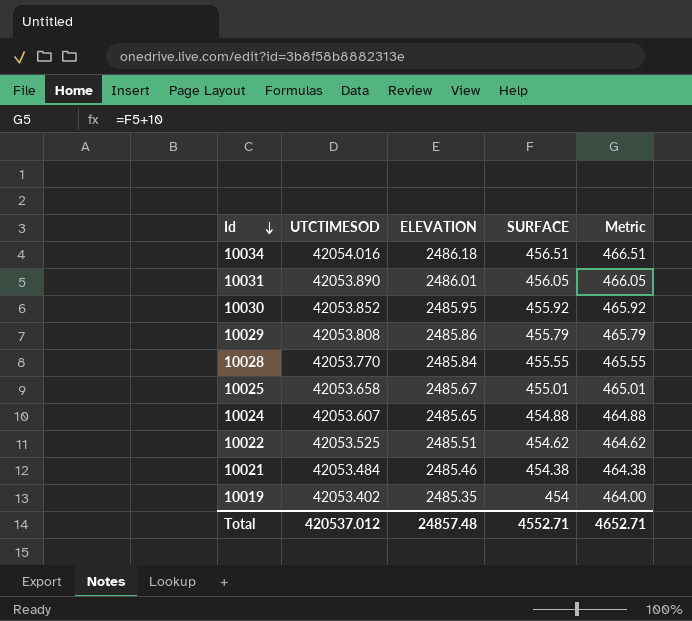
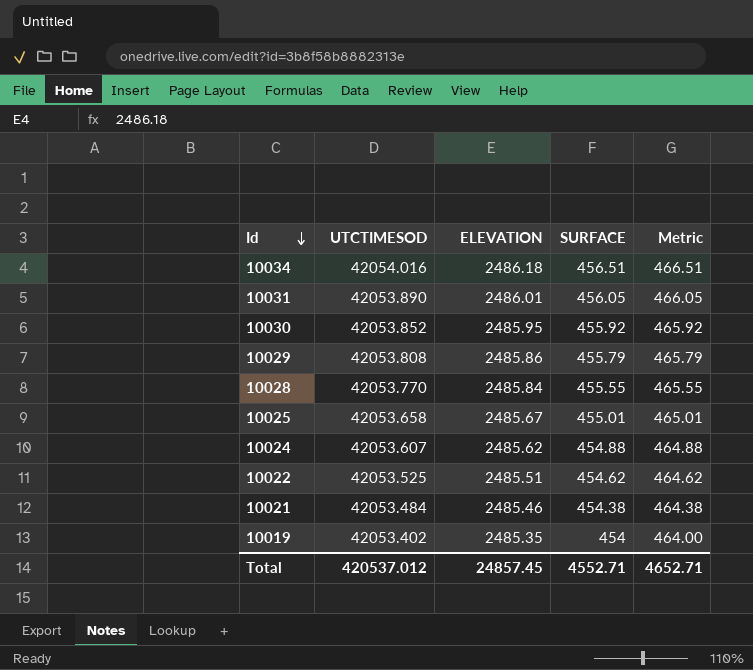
10024 | ELEVATION: 2485.65 -> 2485.62
Total | ELEVATION: 24857.48 -> 24857.45

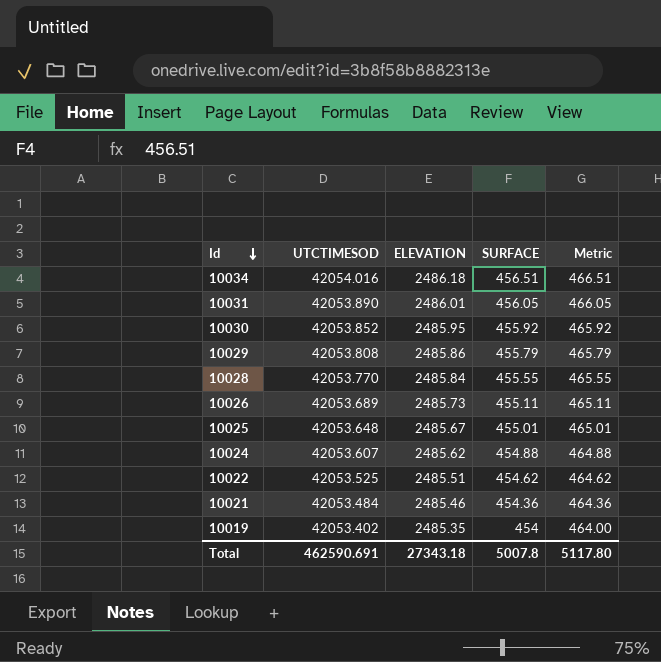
row 10026: none -> 42053.689 | 2485.73 | 455.11 | 465.11
10025 | UTCTIMESOD: 42053.658 -> 42053.648
10021 | SURFACE: 454.38 -> 454.36
10021 | Metric: 464.38 -> 464.36
Total | UTCTIMESOD: 420537.012 -> 462590.691
Total | ELEVATION: 24857.45 -> 27343.18
Total | SURFACE: 4552.71 -> 5007.8
Total | Metric: 4652.71 -> 5117.80

